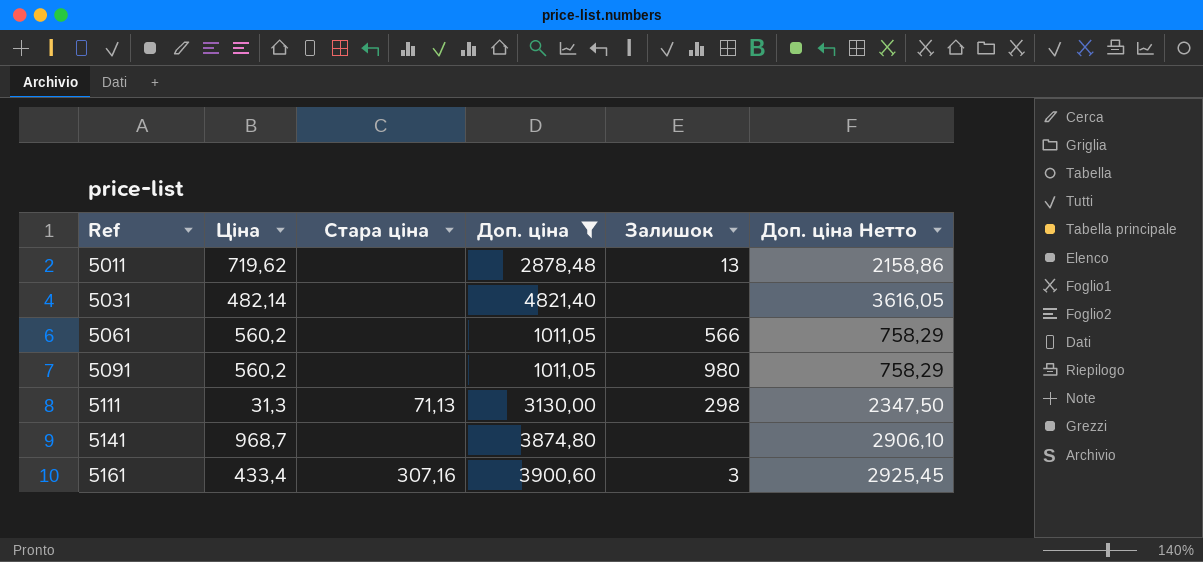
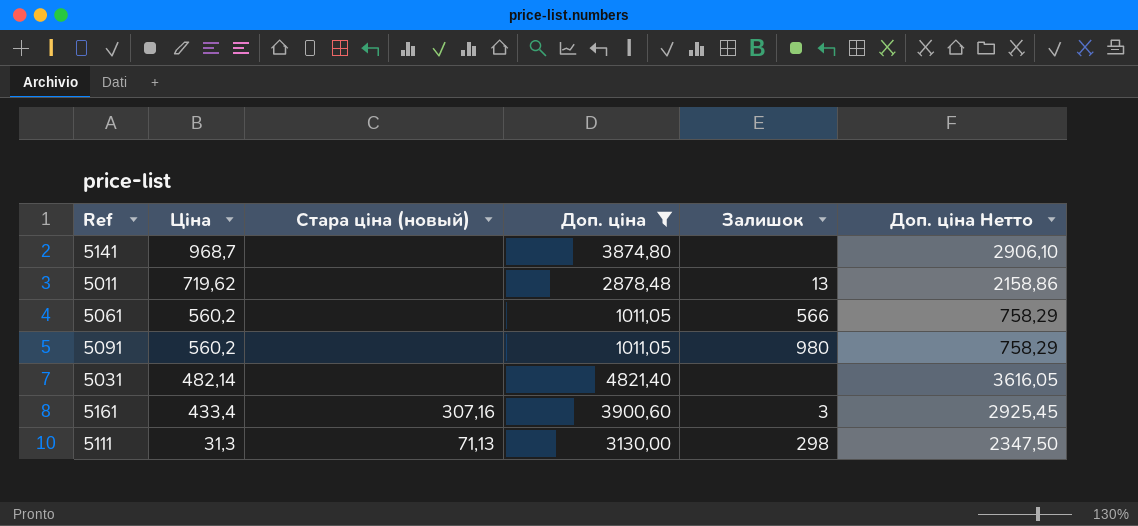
row order: Ref ascending -> Ціна descending
column name: Стара ціна -> Стара ціна (новый)

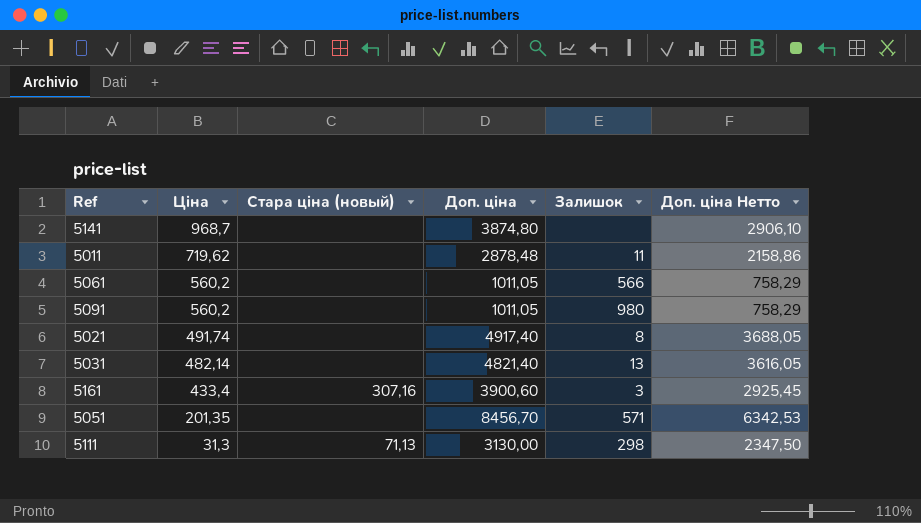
filter: Доп. ціна <= 4821,40 -> none
5011 | Залишок: 13 -> 11
5031 | Залишок: none -> 13

